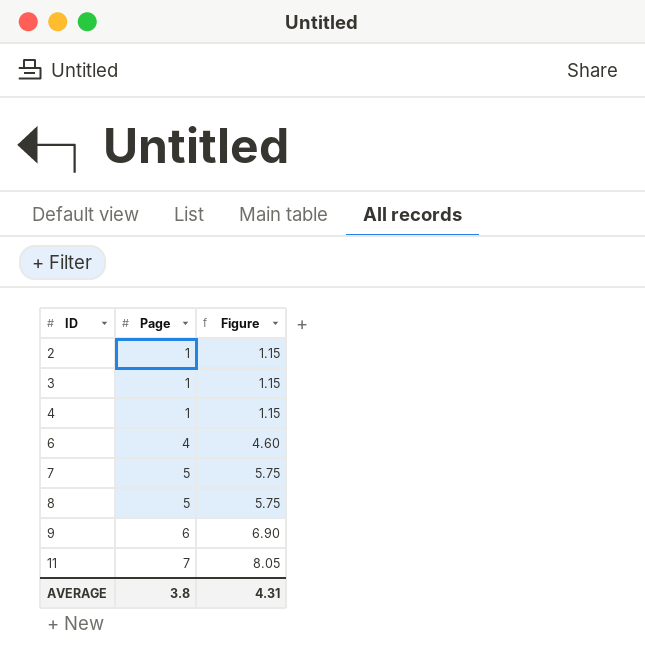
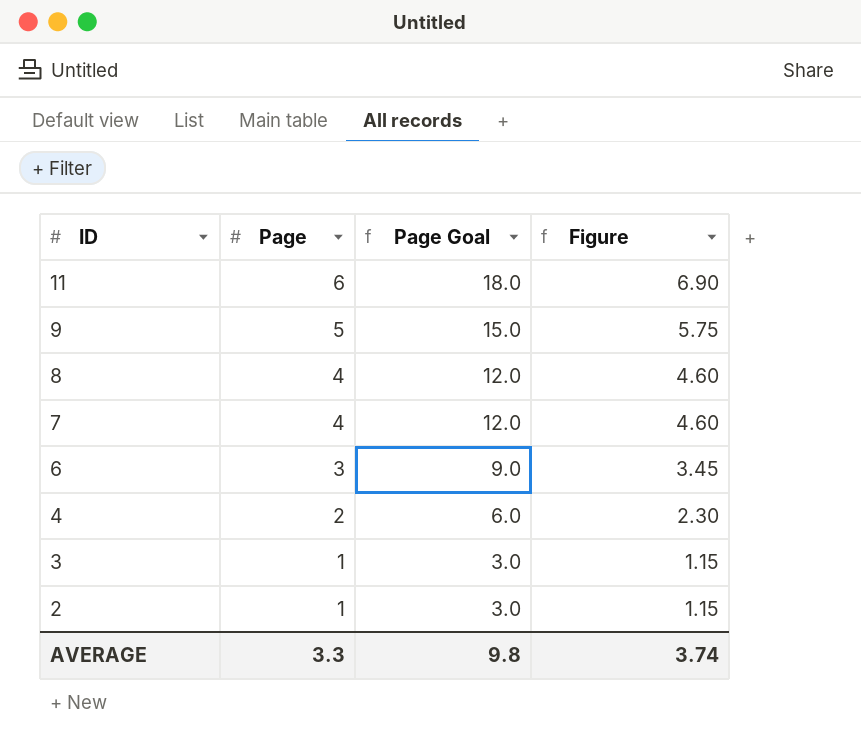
row order: ID ascending -> ID descending
column Page Goal | formula: none -> [Page] * 3
11 | Page: 7 -> 6
11 | Figure: 8.05 -> 6.90
9 | Page: 6 -> 5
9 | Figure: 6.90 -> 5.75
8 | Page: 5 -> 4
8 | Figure: 5.75 -> 4.60
7 | Page: 5 -> 4
7 | Figure: 5.75 -> 4.60
6 | Page: 4 -> 3
6 | Figure: 4.60 -> 3.45
4 | Page: 1 -> 2
4 | Figure: 1.15 -> 2.30
AVERAGE | Page: 3.8 -> 3.3
AVERAGE | Figure: 4.31 -> 3.74

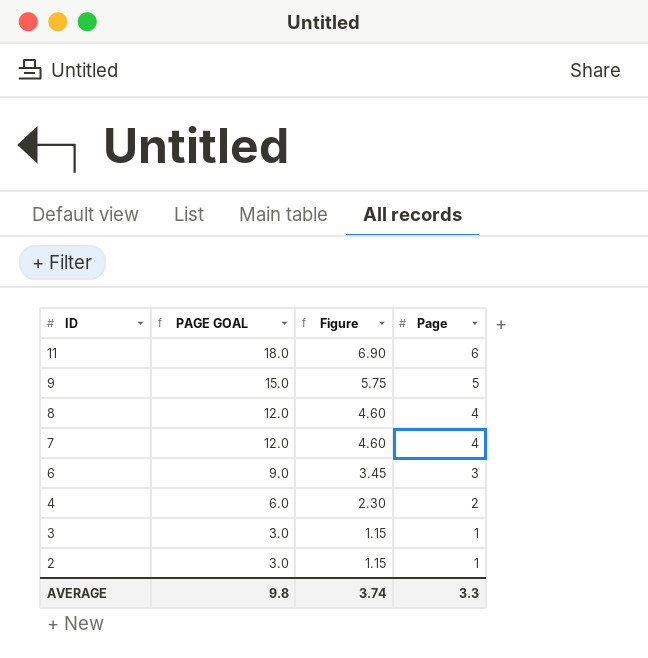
column name: Page Goal -> PAGE GOAL
column Page | position: 2 -> 4

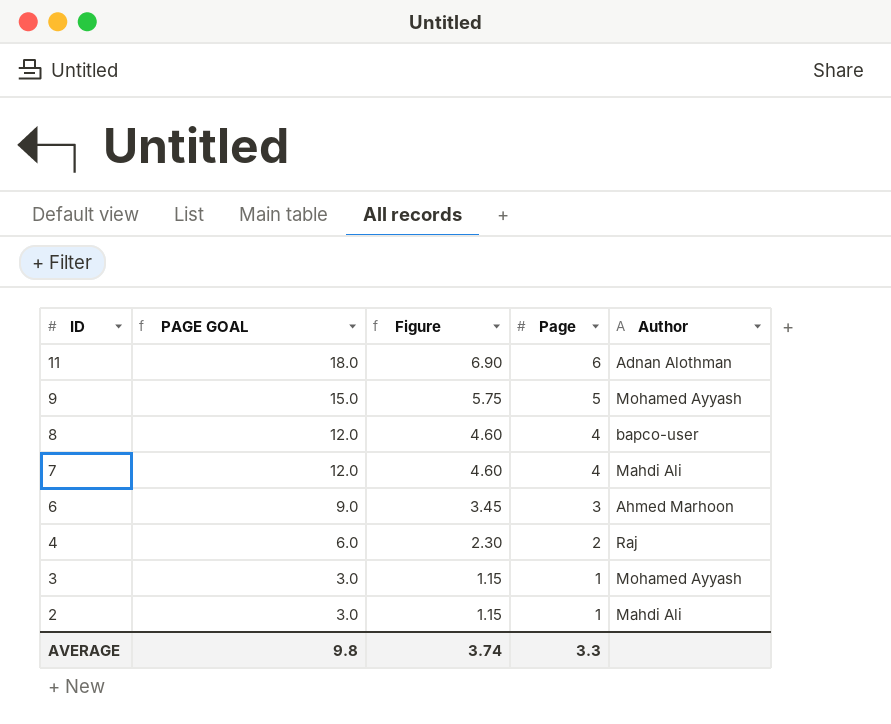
column Author | position: none -> 5

